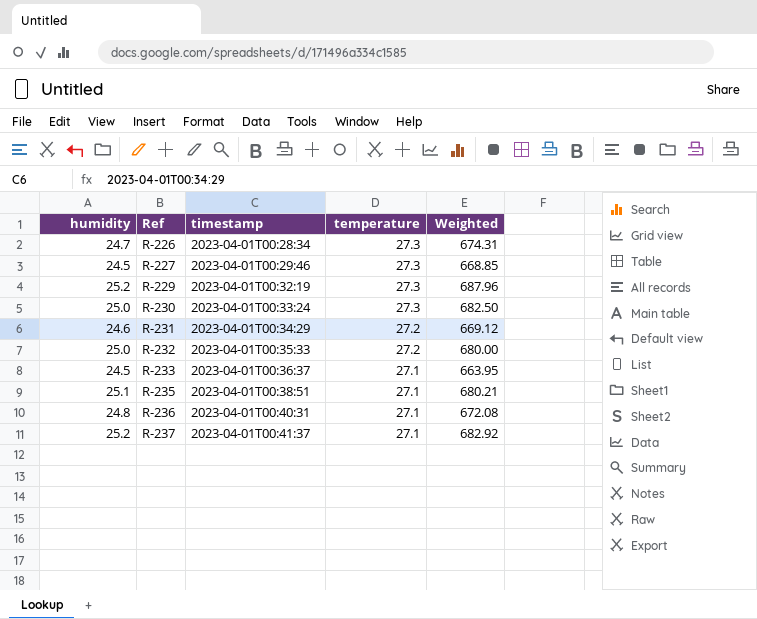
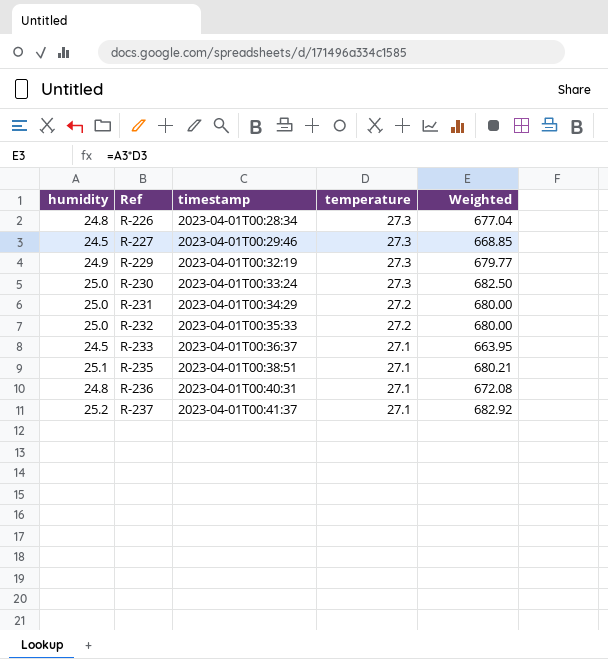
R-226 | humidity: 24.7 -> 24.8
R-226 | Weighted: 674.31 -> 677.04
R-229 | humidity: 25.2 -> 24.9
R-229 | Weighted: 687.96 -> 679.77
R-231 | humidity: 24.6 -> 25.0
R-231 | Weighted: 669.12 -> 680.00

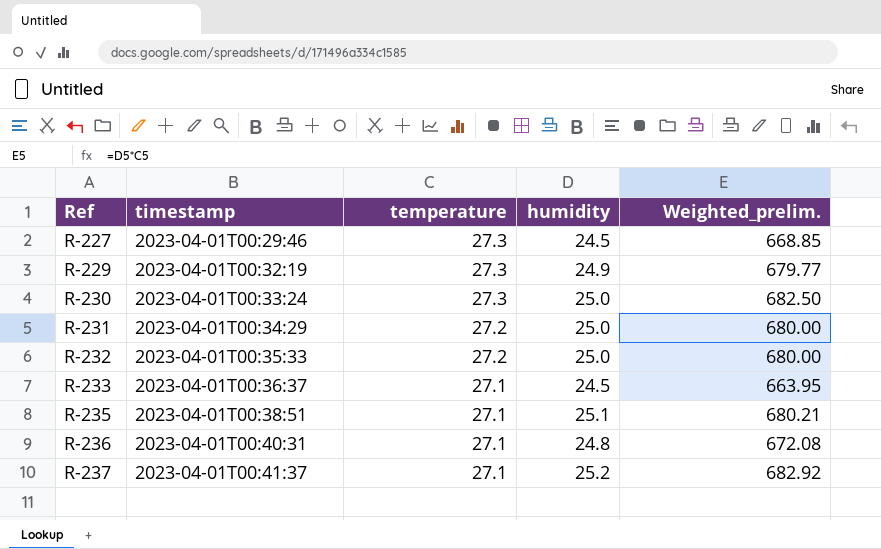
column humidity | position: 1 -> 4
column name: Weighted -> Weighted_prelim.
row R-226: 24.8 | 2023-04-01T00:28:34 | 27.3 | 677.04 -> none

